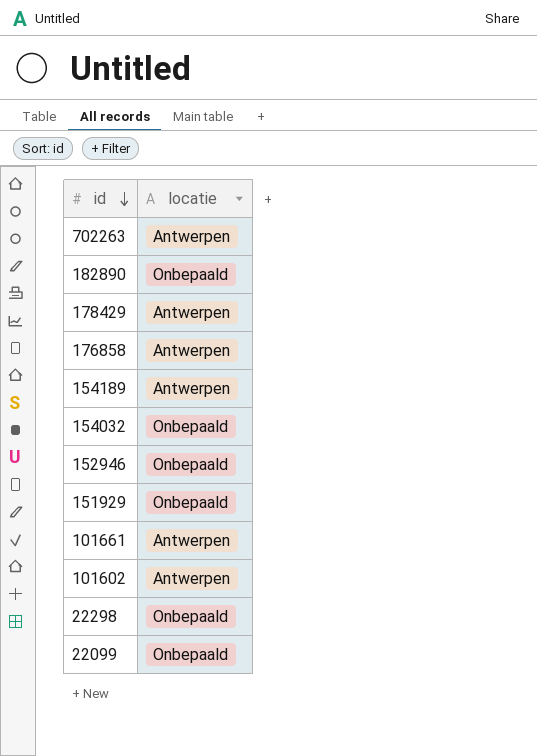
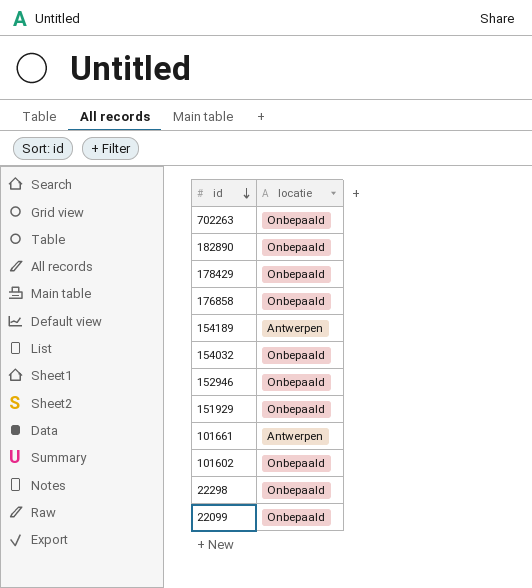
702263 | locatie: Antwerpen -> Onbepaald
178429 | locatie: Antwerpen -> Onbepaald
176858 | locatie: Antwerpen -> Onbepaald
101602 | locatie: Antwerpen -> Onbepaald

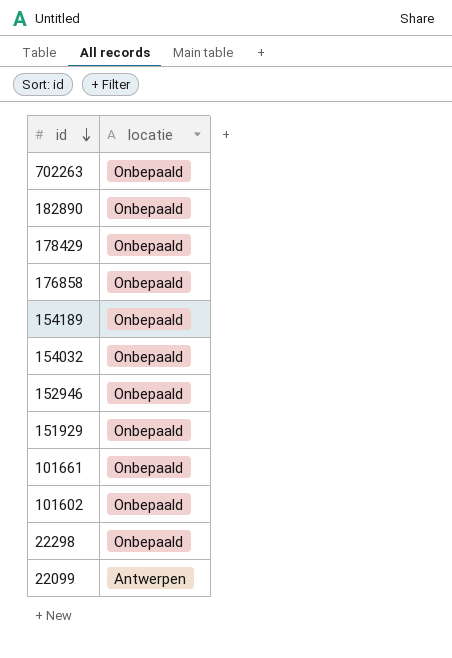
154189 | locatie: Antwerpen -> Onbepaald
101661 | locatie: Antwerpen -> Onbepaald
22099 | locatie: Onbepaald -> Antwerpen

